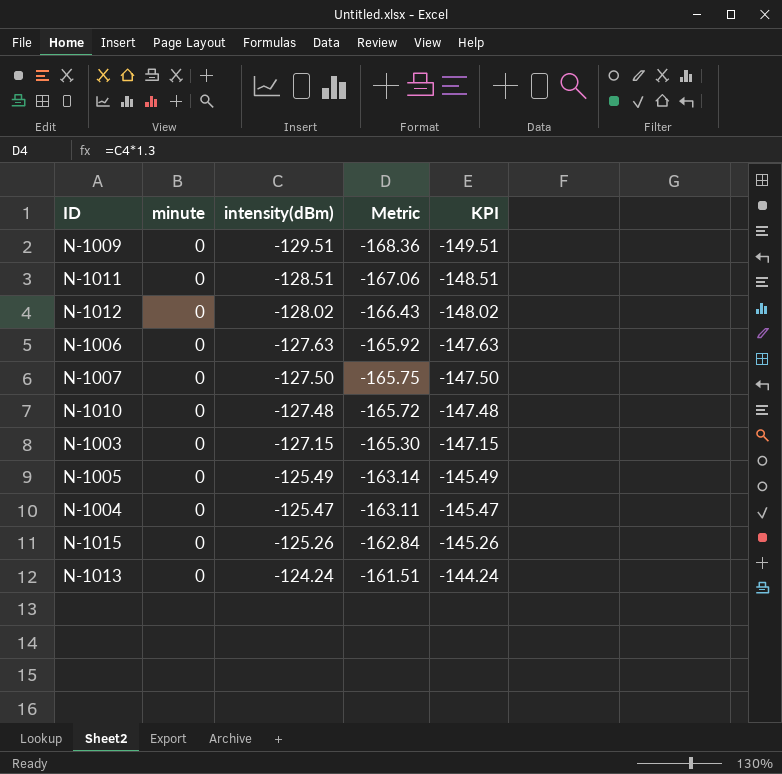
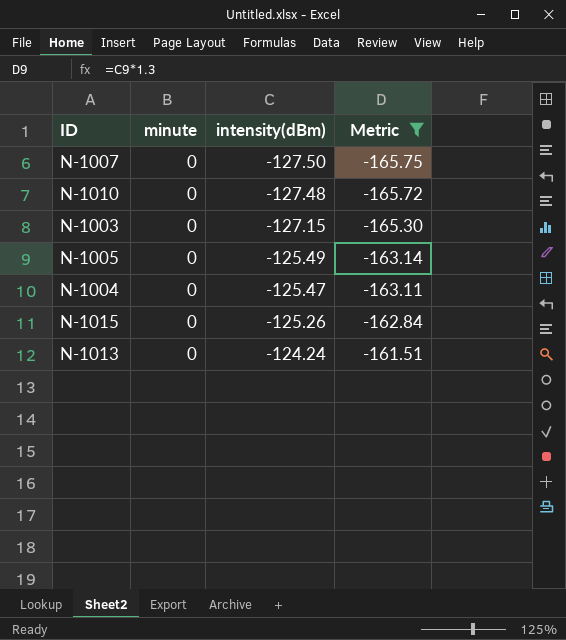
filter: none -> Metric >= -165.75
column KPI | formula: [intensity(dBm)] - 20 -> none

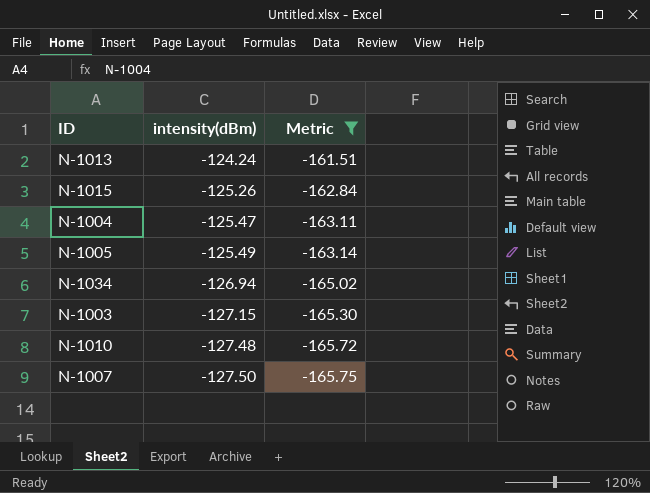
row order: intensity(dBm) ascending -> intensity(dBm) descending
column minute | position: 2 -> none
row N-1034: none -> -126.94 | -165.02

